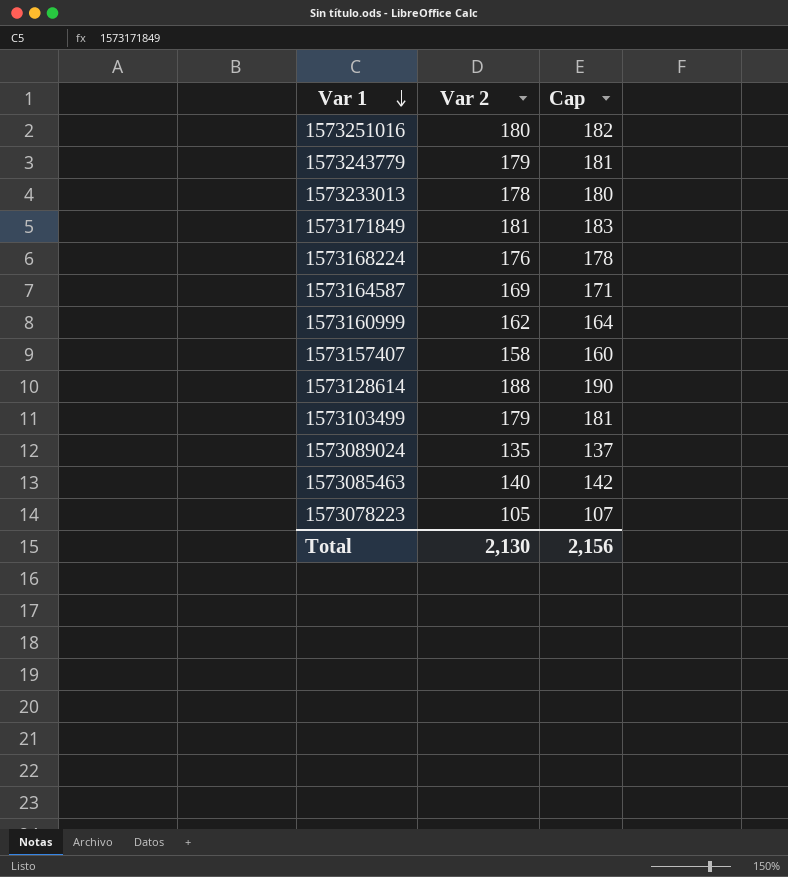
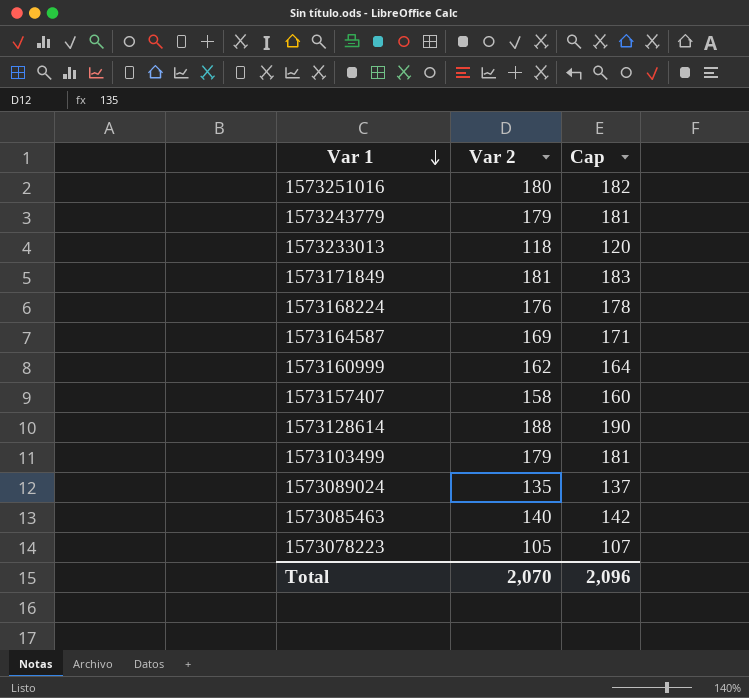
1573233013 | Var 2: 178 -> 118
1573233013 | Cap: 180 -> 120
Total | Var 2: 2,130 -> 2,070
Total | Cap: 2,156 -> 2,096

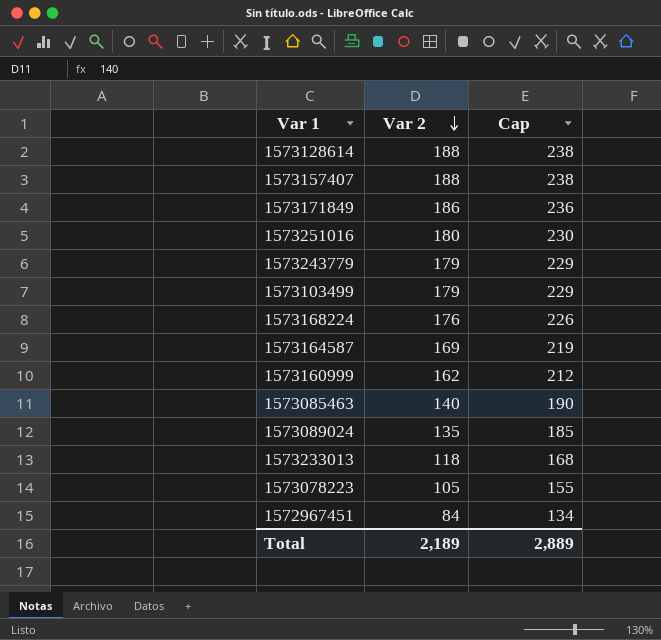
row order: Var 1 descending -> Var 2 descending
column Cap | formula: [Var 2] + 2 -> [Var 2] + 50
1573157407 | Var 2: 158 -> 188
1573171849 | Var 2: 181 -> 186
row 1572967451: none -> 84 | 134
Total | Var 2: 2,070 -> 2,189
Total | Cap: 2,096 -> 2,889

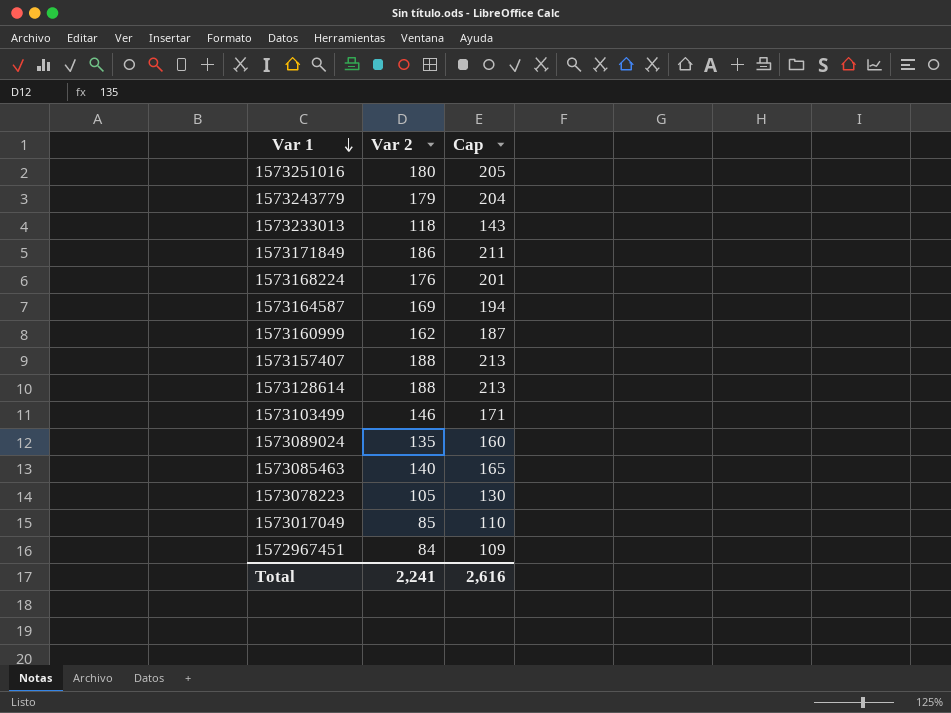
row order: Var 2 descending -> Var 1 descending
column Cap | formula: [Var 2] + 50 -> [Var 2] + 25
1573103499 | Var 2: 179 -> 146
row 1573017049: none -> 85 | 110
Total | Var 2: 2,189 -> 2,241
Total | Cap: 2,889 -> 2,616

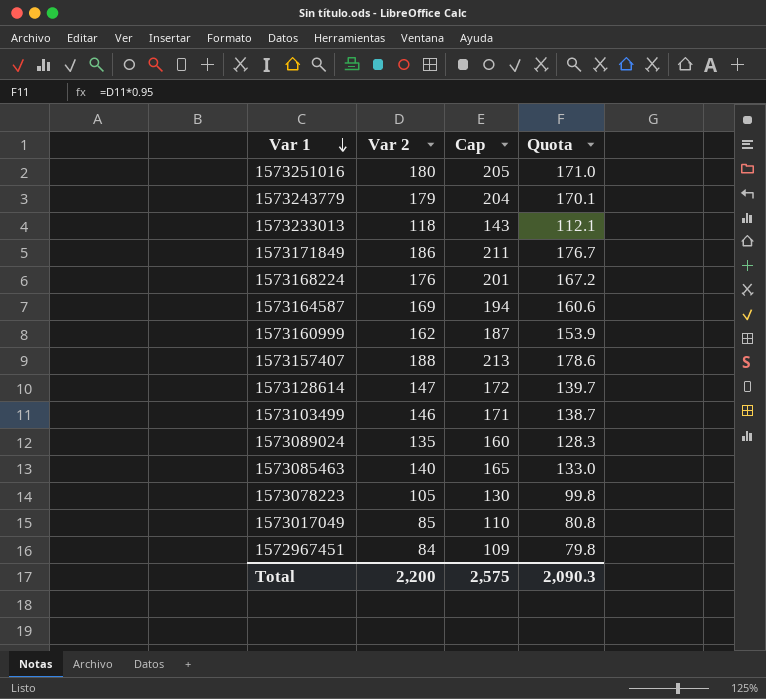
column Quota | formula: none -> [Var 2] * 0.95
1573128614 | Var 2: 188 -> 147
1573128614 | Cap: 213 -> 172
Total | Var 2: 2,241 -> 2,200
Total | Cap: 2,616 -> 2,575

